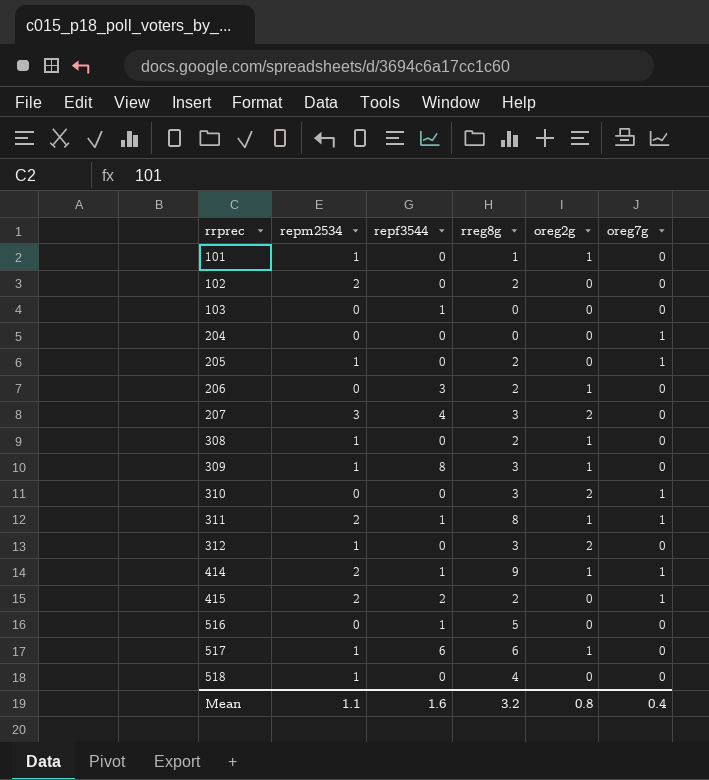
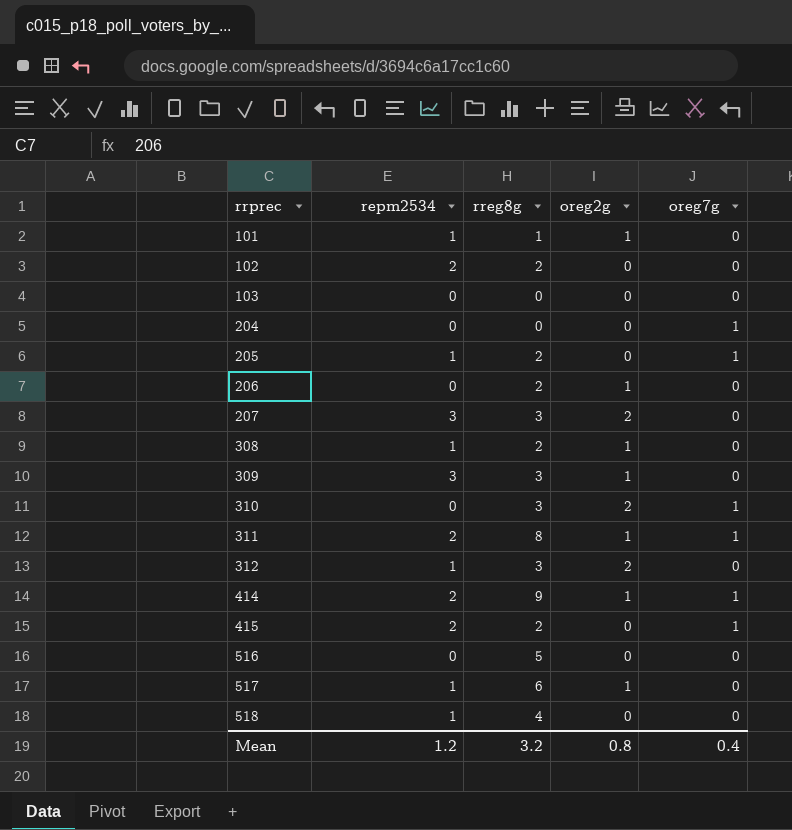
column repf3544 | position: 3 -> none
309 | repm2534: 1 -> 3
Mean | repm2534: 1.1 -> 1.2

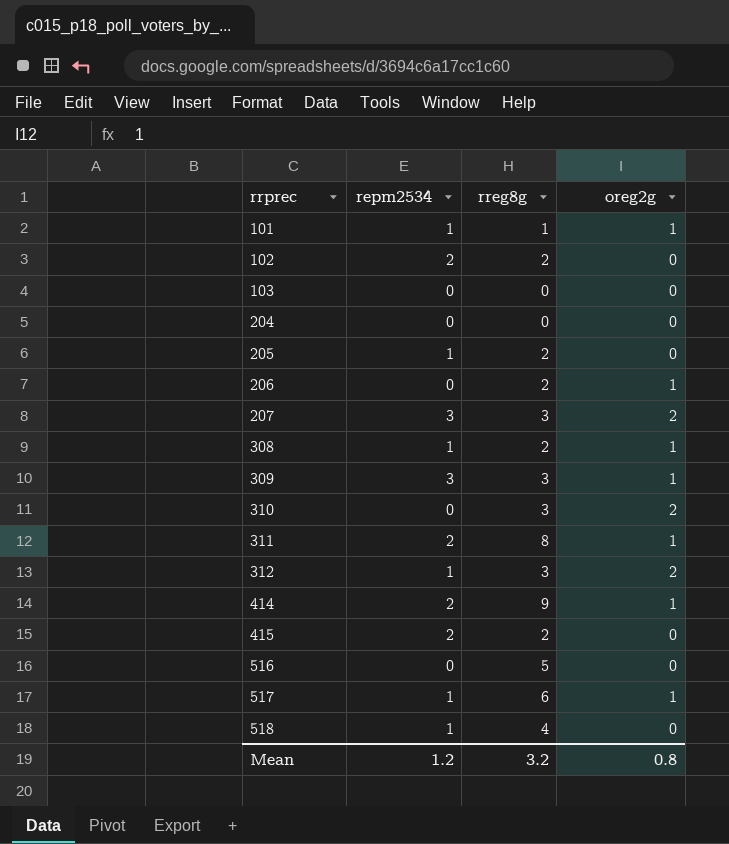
column oreg7g | position: 5 -> none

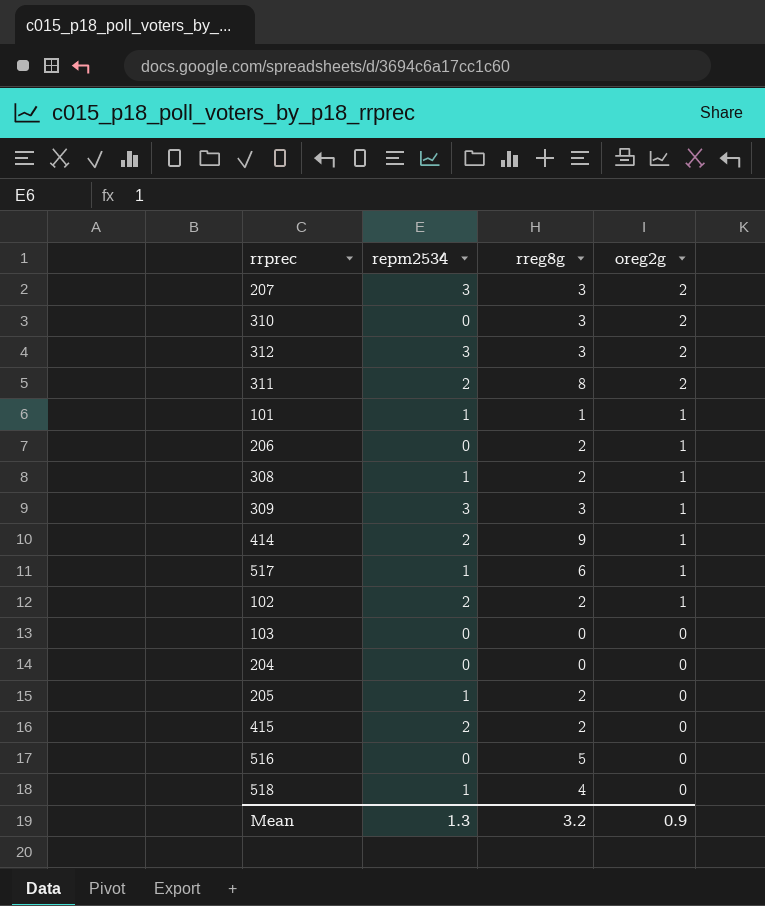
row order: rrprec ascending -> oreg2g descending
312 | repm2534: 1 -> 3
311 | oreg2g: 1 -> 2
102 | oreg2g: 0 -> 1
Mean | repm2534: 1.2 -> 1.3
Mean | oreg2g: 0.8 -> 0.9

